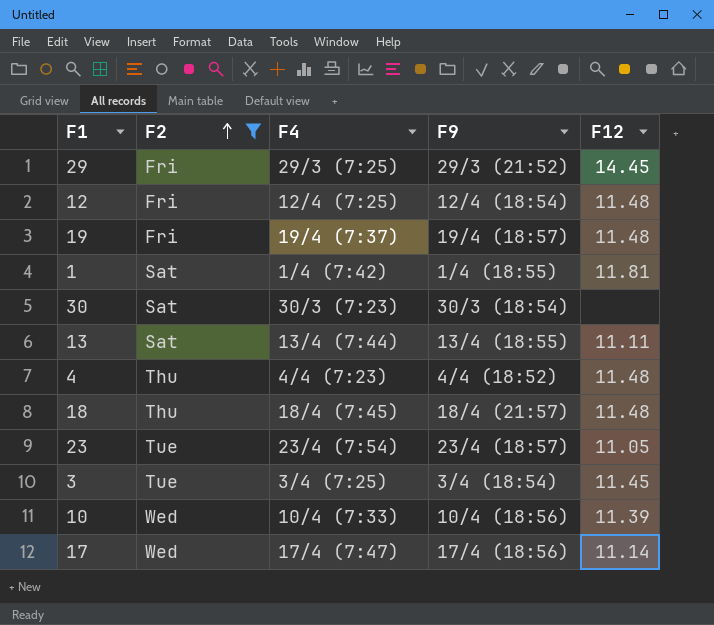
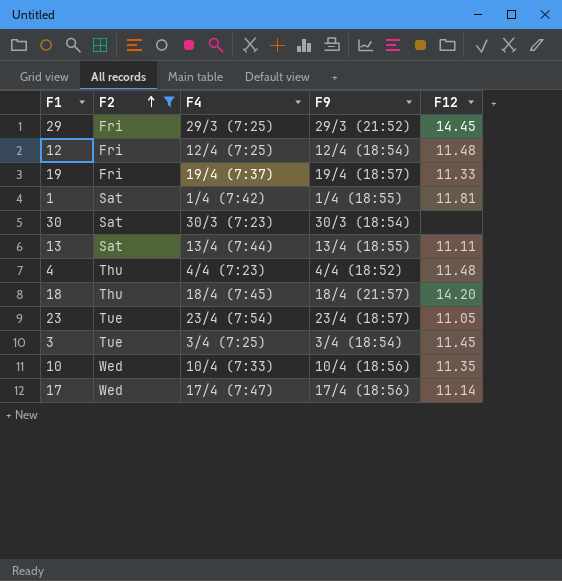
19 | F12: 11.48 -> 11.33
18 | F12: 11.48 -> 14.20
10 | F12: 11.39 -> 11.35

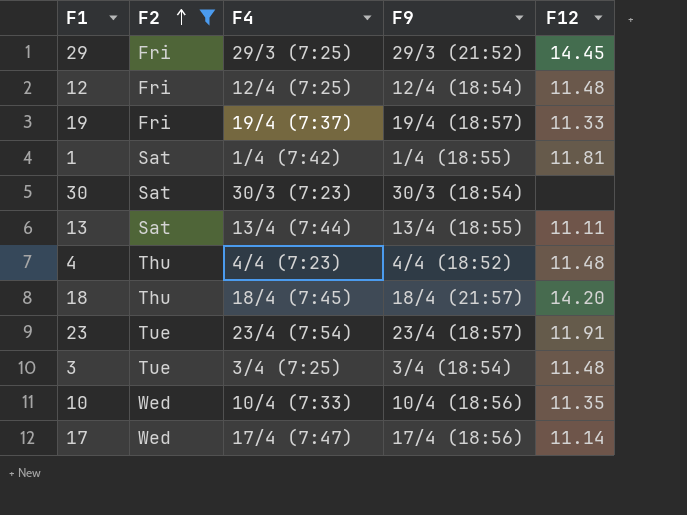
23 | F12: 11.05 -> 11.91
3 | F12: 11.45 -> 11.48

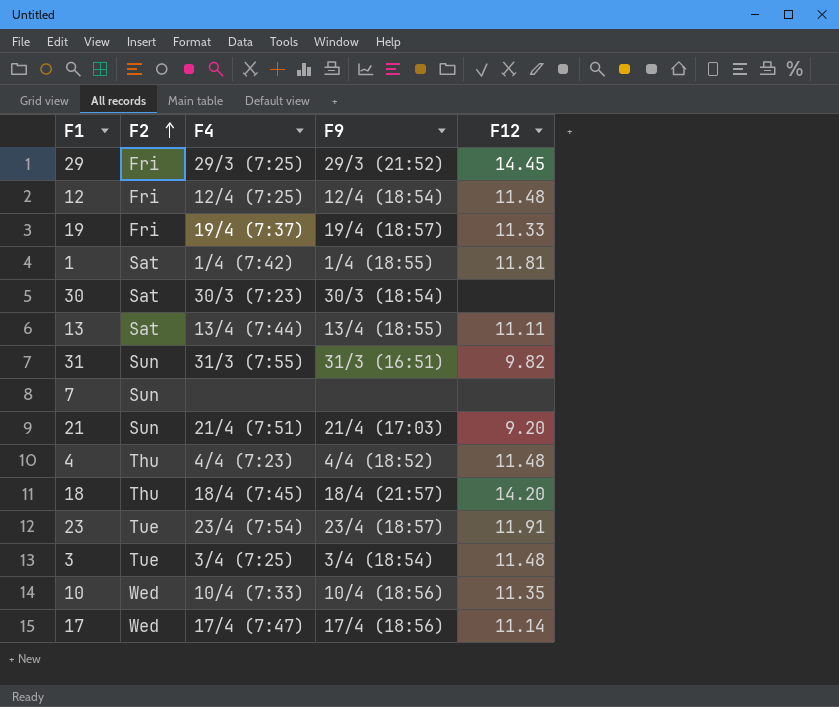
filter: F2 != Sun -> none

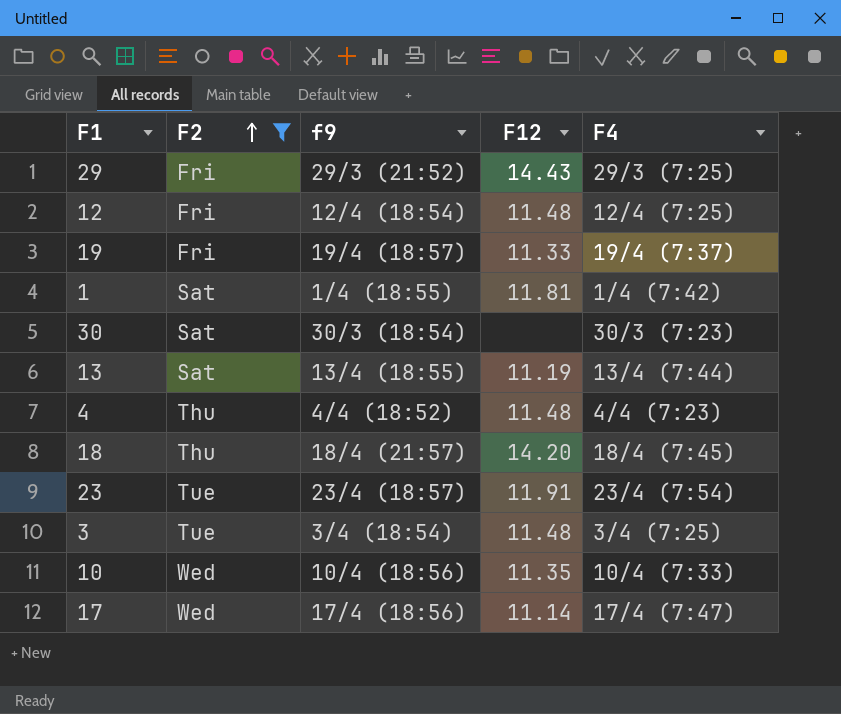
filter: none -> F2 != Sun
column name: F9 -> f9
column F4 | position: 3 -> 5
29 | F12: 14.45 -> 14.43
13 | F12: 11.11 -> 11.19

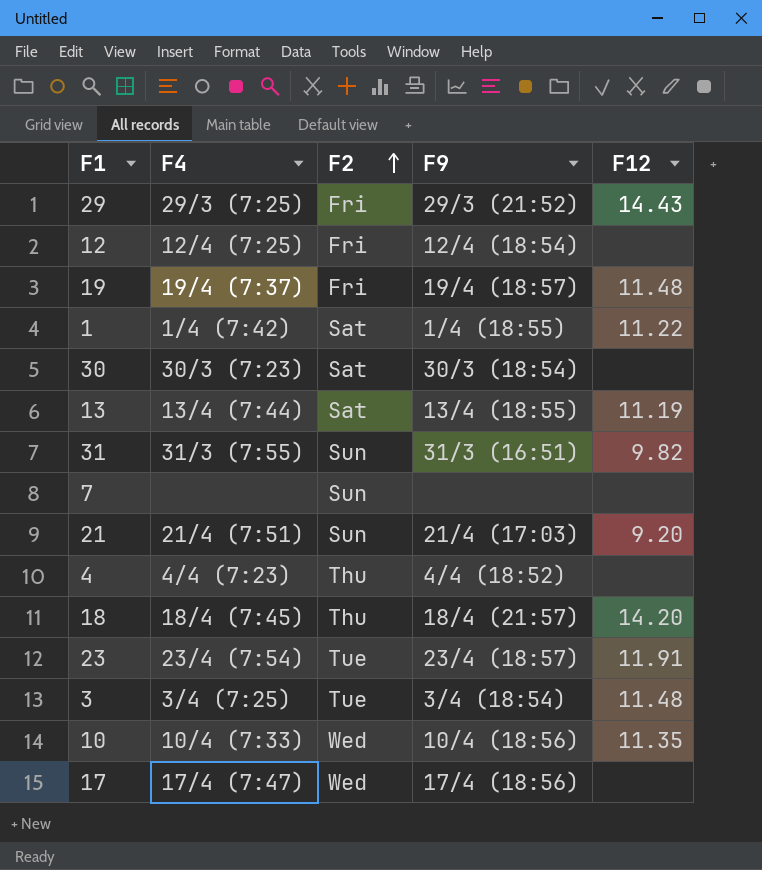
filter: F2 != Sun -> none
column F4 | position: 5 -> 2
column name: f9 -> F9
12 | F12: 11.48 -> none
19 | F12: 11.33 -> 11.48
1 | F12: 11.81 -> 11.22
4 | F12: 11.48 -> none
17 | F12: 11.14 -> none

